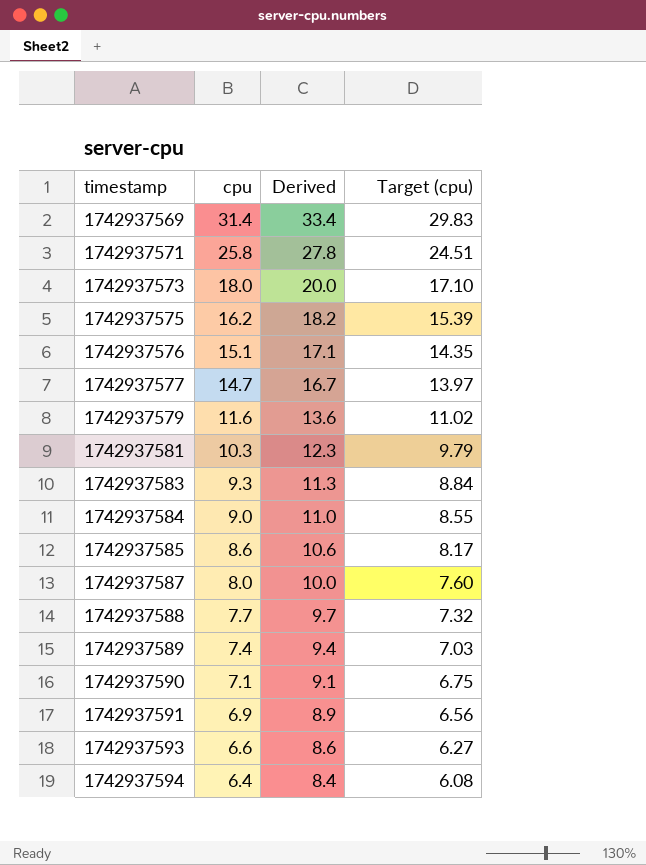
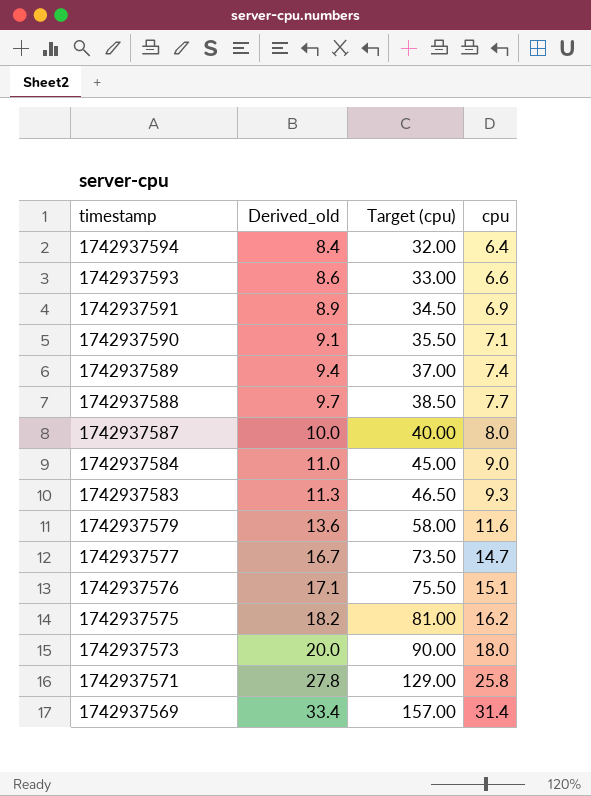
row order: timestamp ascending -> timestamp descending
column name: Derived -> Derived_old
column Target (cpu) | formula: [cpu] * 0.95 -> [cpu] * 5
column cpu | position: 2 -> 4
row 1742937581: 10.3 | 12.3 | 9.79 -> none
row 1742937585: 8.6 | 10.6 | 8.17 -> none

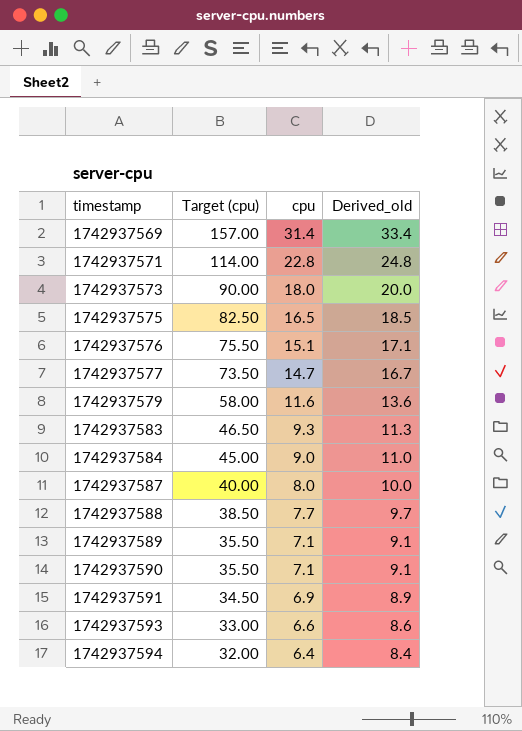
row order: timestamp descending -> timestamp ascending
column Derived_old | position: 2 -> 4
1742937571 | Target (cpu): 129.00 -> 114.00
1742937571 | cpu: 25.8 -> 22.8
1742937571 | Derived_old: 27.8 -> 24.8
1742937575 | Target (cpu): 81.00 -> 82.50
1742937575 | cpu: 16.2 -> 16.5
1742937575 | Derived_old: 18.2 -> 18.5
1742937589 | Target (cpu): 37.00 -> 35.50
1742937589 | cpu: 7.4 -> 7.1
1742937589 | Derived_old: 9.4 -> 9.1

